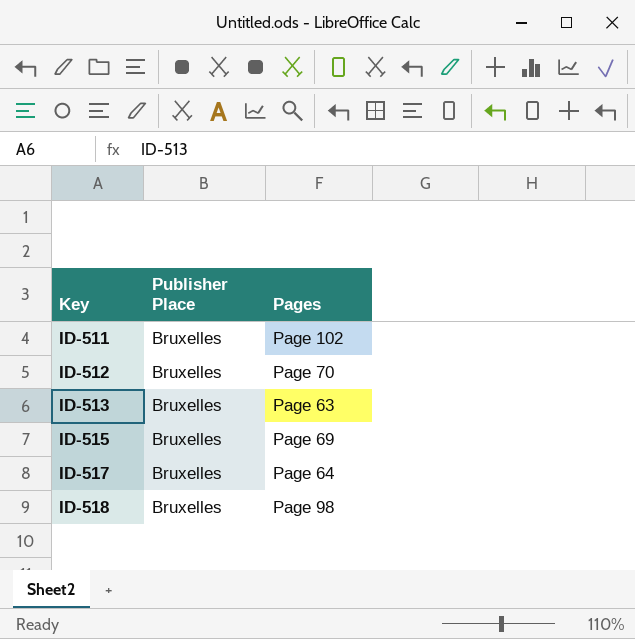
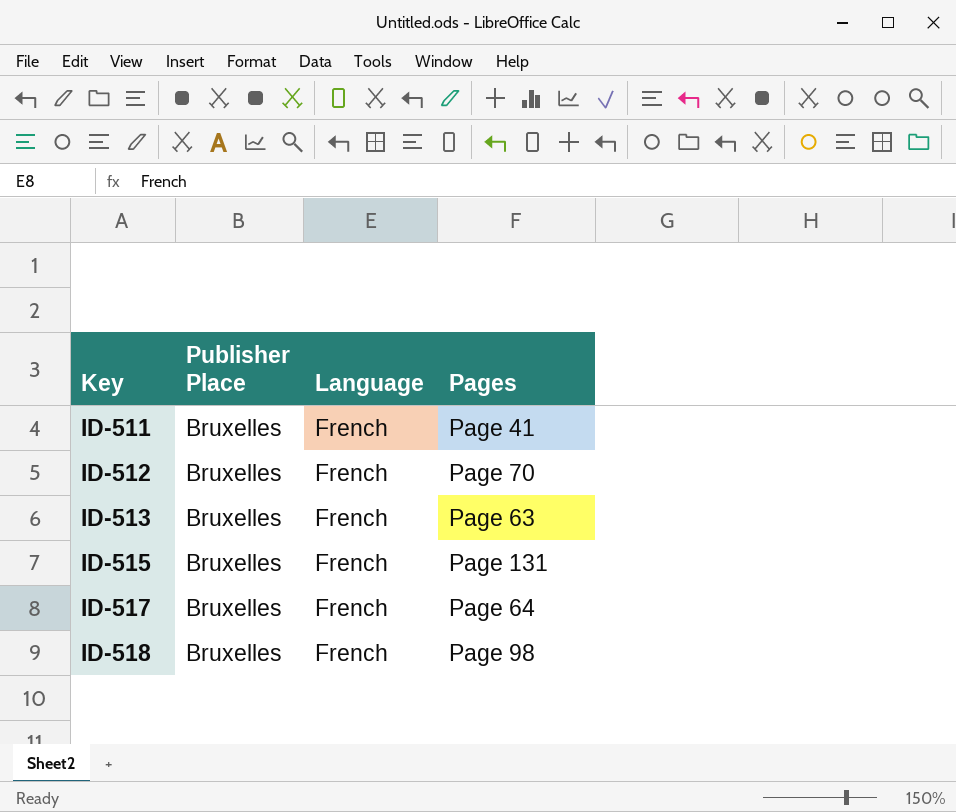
column Language | position: none -> 3
ID-511 | Pages: Page 102 -> Page 41
ID-515 | Pages: Page 69 -> Page 131

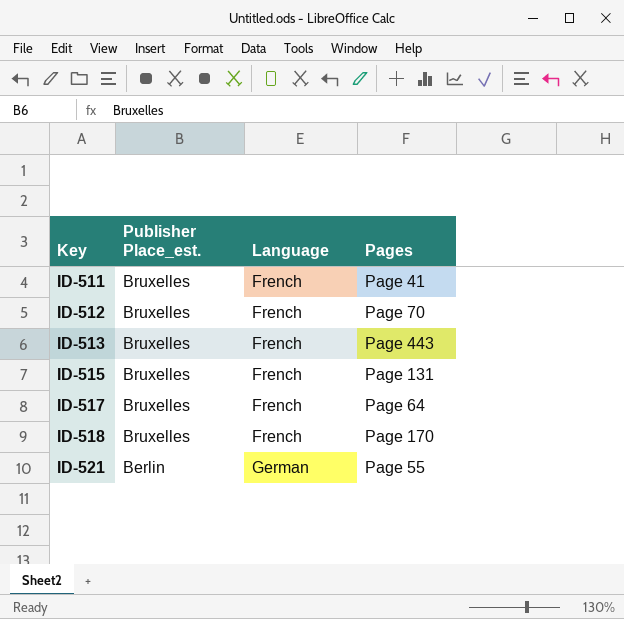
column name: Publisher Place -> Publisher Place_est.
ID-513 | Pages: Page 63 -> Page 443
ID-518 | Pages: Page 98 -> Page 170
row ID-521: none -> Berlin | German | Page 55

